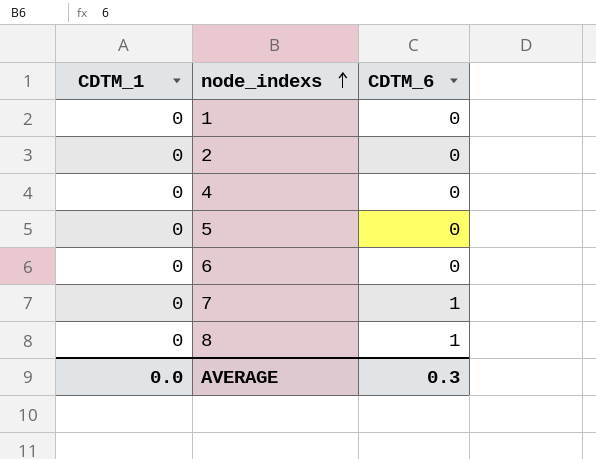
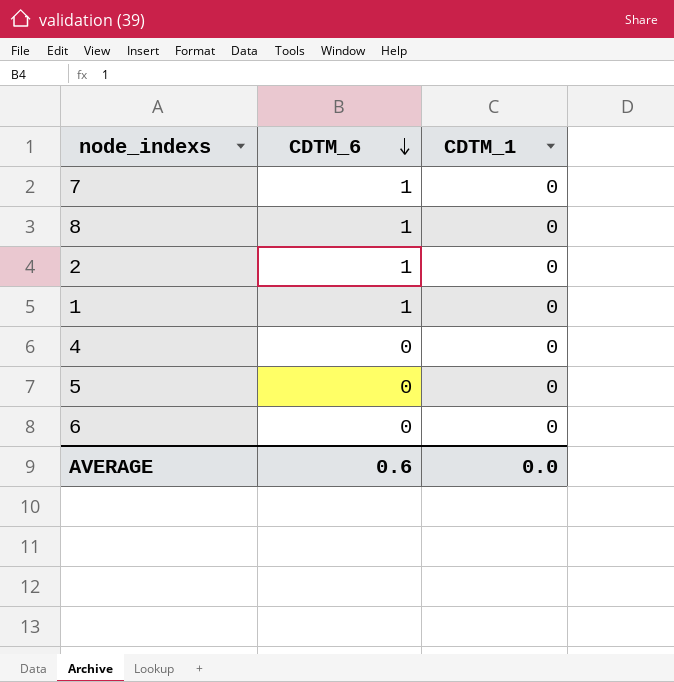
row order: node_indexs ascending -> CDTM_6 descending
column CDTM_1 | position: 1 -> 3
2 | CDTM_6: 0 -> 1
1 | CDTM_6: 0 -> 1
AVERAGE | CDTM_6: 0.3 -> 0.6

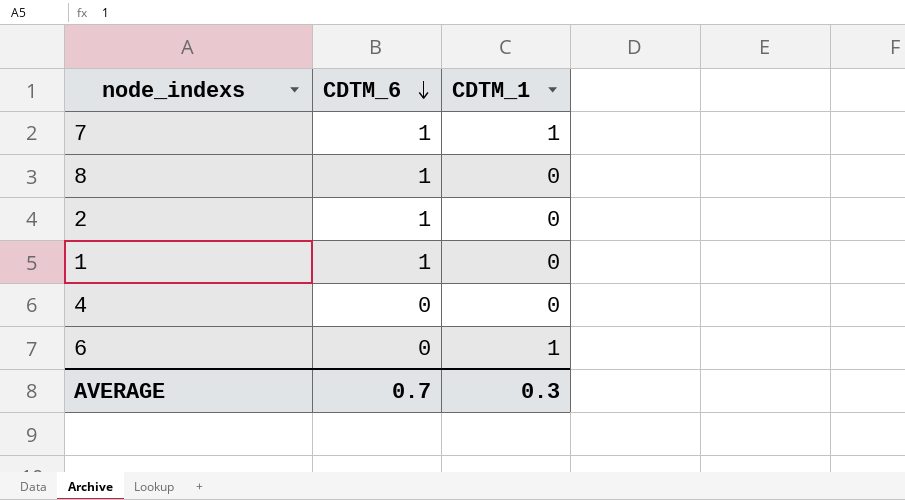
row 5: 0 | 0 -> none
7 | CDTM_1: 0 -> 1
6 | CDTM_1: 0 -> 1
AVERAGE | CDTM_6: 0.6 -> 0.7
AVERAGE | CDTM_1: 0.0 -> 0.3

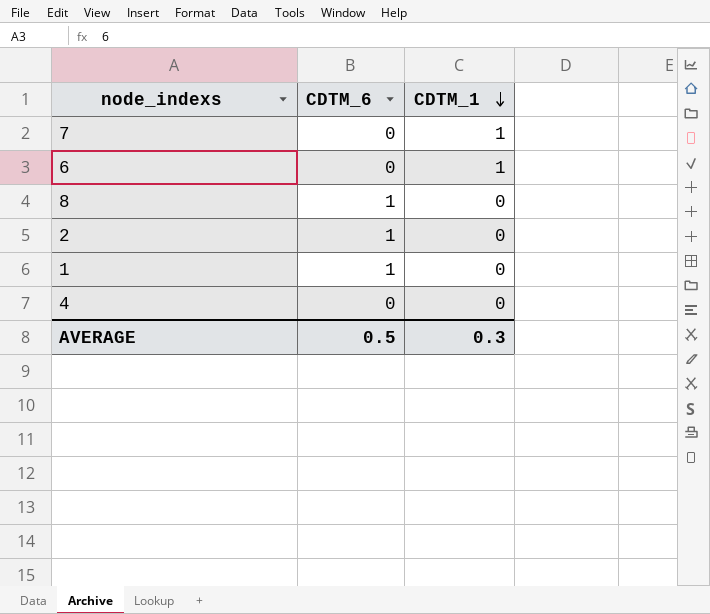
row order: CDTM_6 descending -> CDTM_1 descending
7 | CDTM_6: 1 -> 0
AVERAGE | CDTM_6: 0.7 -> 0.5

